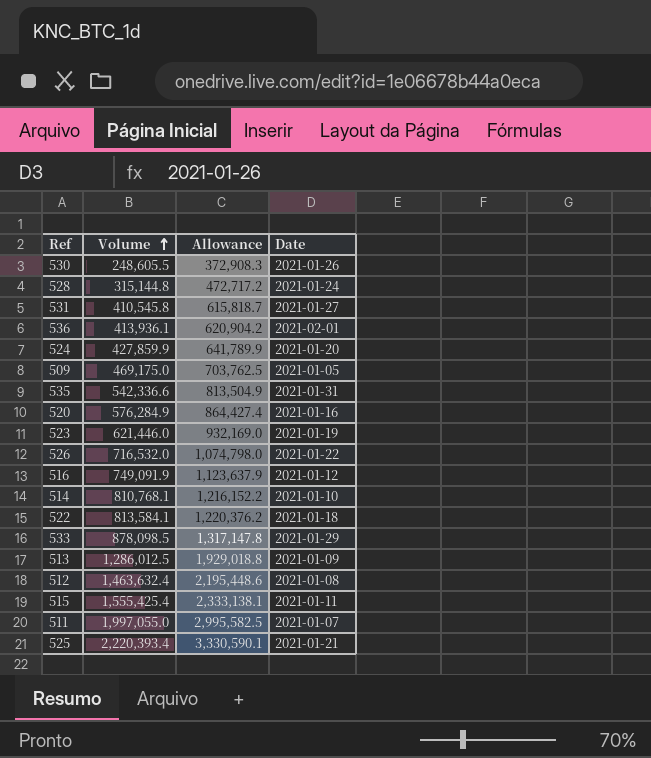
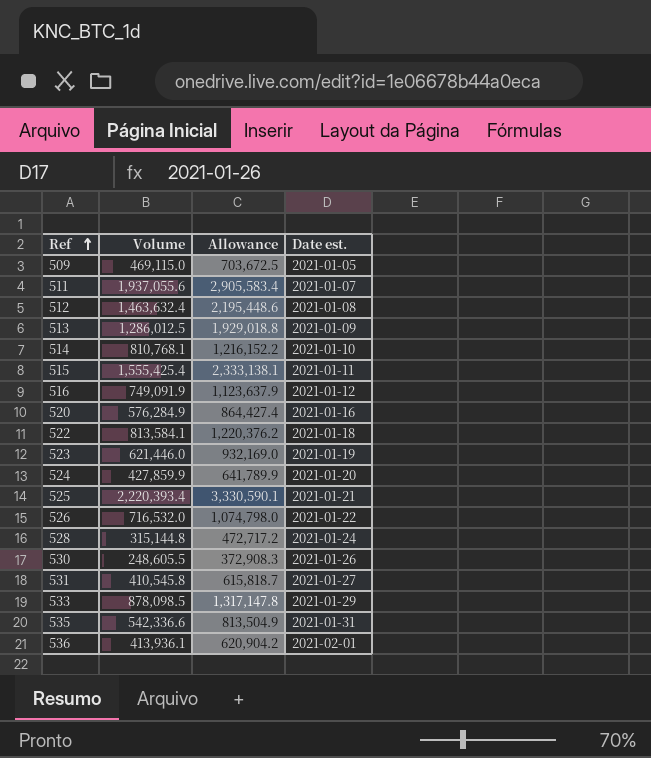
row order: Volume ascending -> Ref ascending
column name: Date -> Date est.
509 | Volume: 469,175.0 -> 469,115.0
509 | Allowance: 703,762.5 -> 703,672.5
511 | Volume: 1,997,055.0 -> 1,937,055.6
511 | Allowance: 2,995,582.5 -> 2,905,583.4

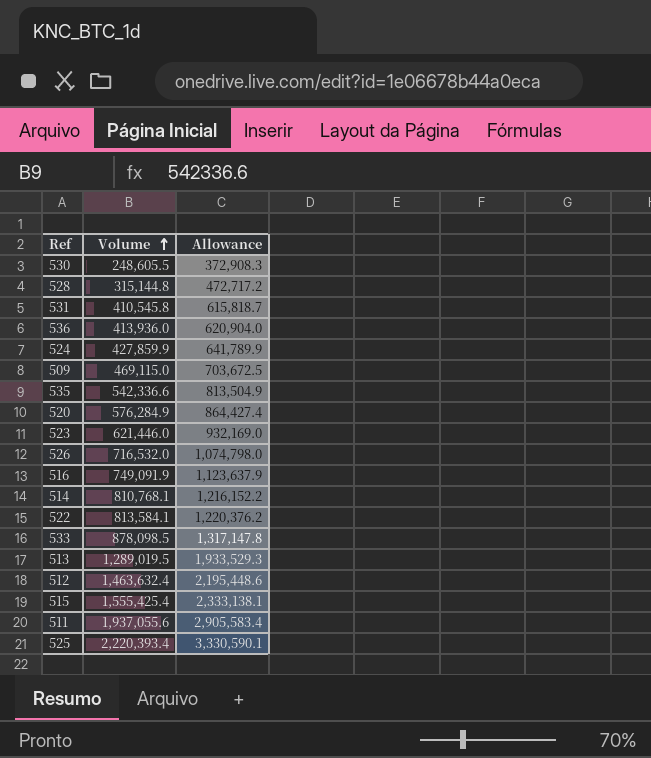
row order: Ref ascending -> Volume ascending
column Date est. | position: 4 -> none
536 | Volume: 413,936.1 -> 413,936.0
536 | Allowance: 620,904.2 -> 620,904.0
513 | Volume: 1,286,012.5 -> 1,289,019.5
513 | Allowance: 1,929,018.8 -> 1,933,529.3

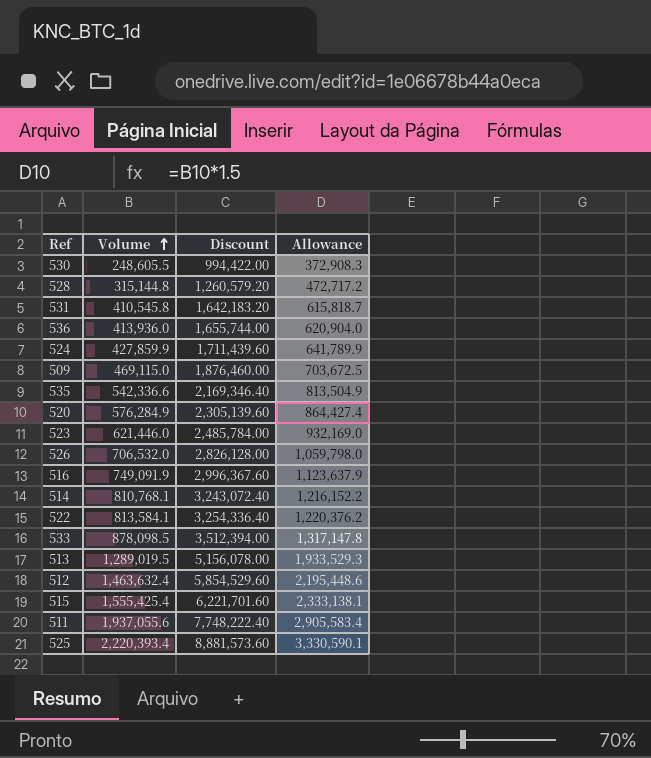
column Discount | formula: none -> [Volume] * 4
526 | Volume: 716,532.0 -> 706,532.0
526 | Allowance: 1,074,798.0 -> 1,059,798.0

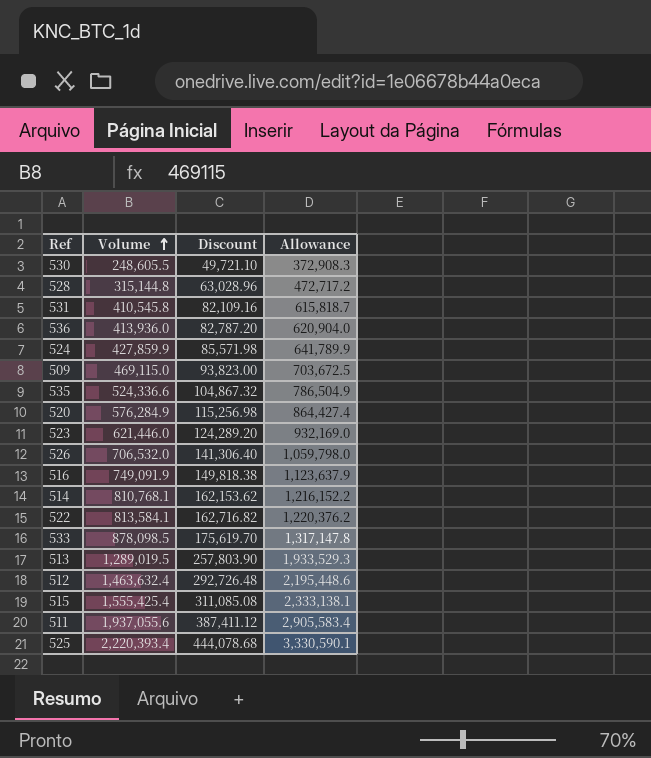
column Discount | formula: [Volume] * 4 -> [Volume] * 0.2
535 | Volume: 542,336.6 -> 524,336.6
535 | Allowance: 813,504.9 -> 786,504.9

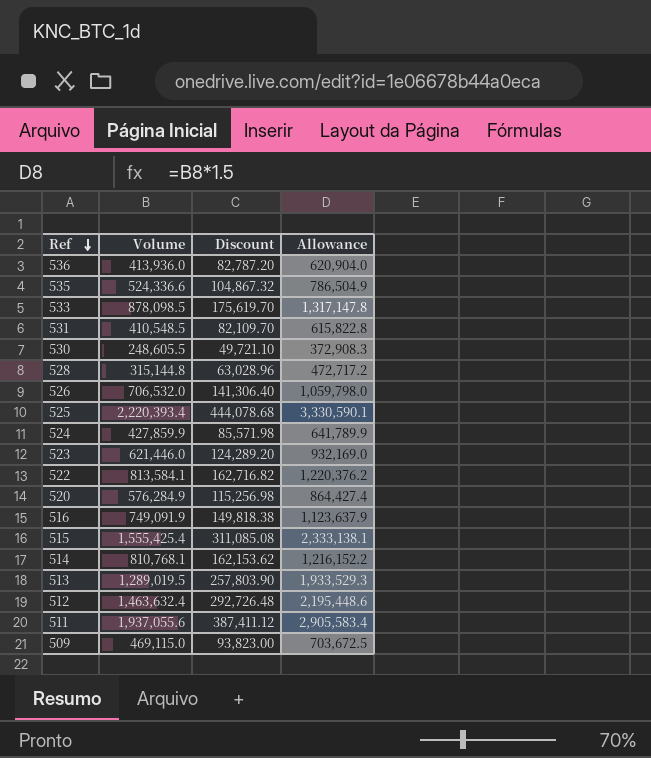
row order: Volume ascending -> Ref descending
531 | Volume: 410,545.8 -> 410,548.5
531 | Discount: 82,109.16 -> 82,109.70
531 | Allowance: 615,818.7 -> 615,822.8

